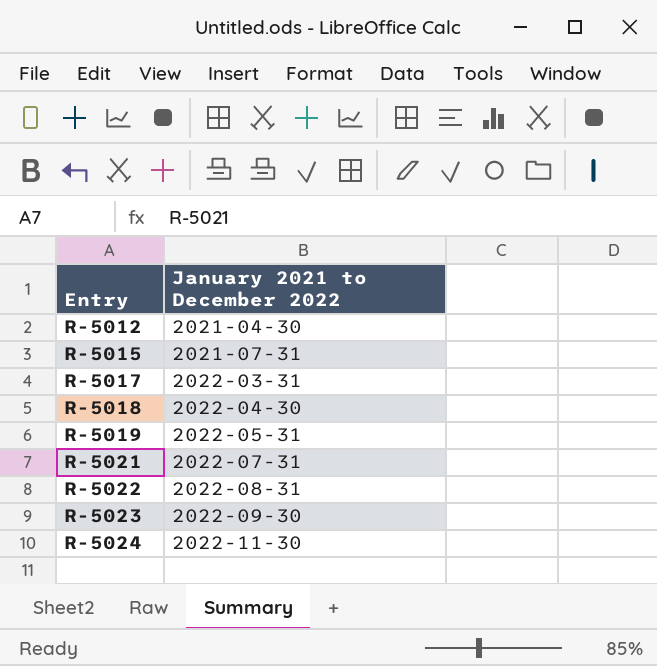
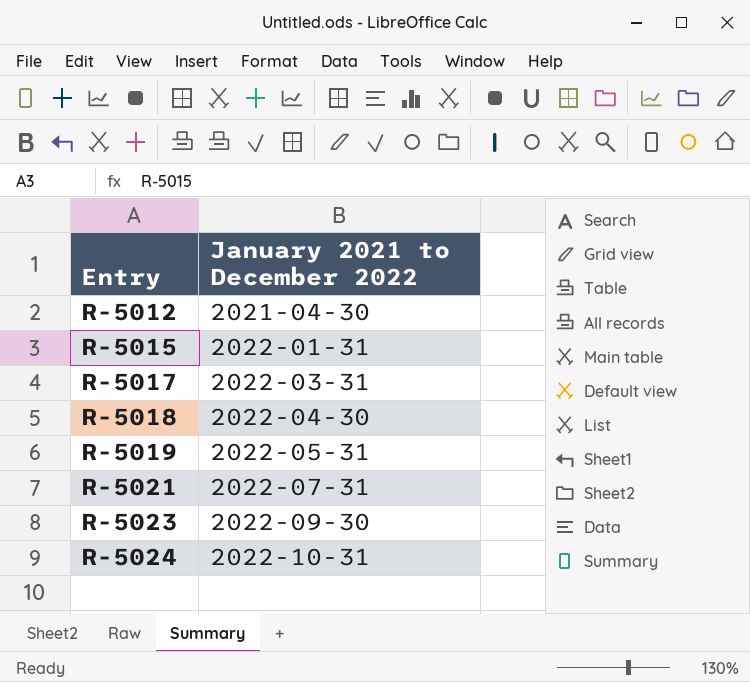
row R-5022: 2022-08-31 -> none
R-5015 | January 2021 to December 2022: 2021-07-31 -> 2022-01-31
R-5024 | January 2021 to December 2022: 2022-11-30 -> 2022-10-31

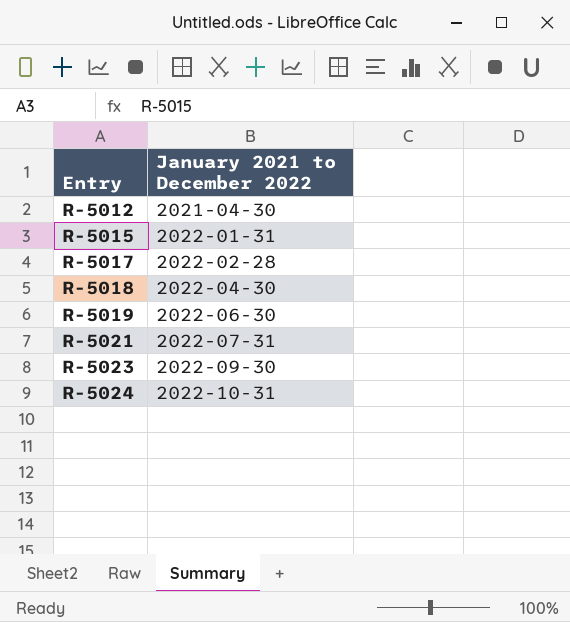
R-5017 | January 2021 to December 2022: 2022-03-31 -> 2022-02-28
R-5019 | January 2021 to December 2022: 2022-05-31 -> 2022-06-30

